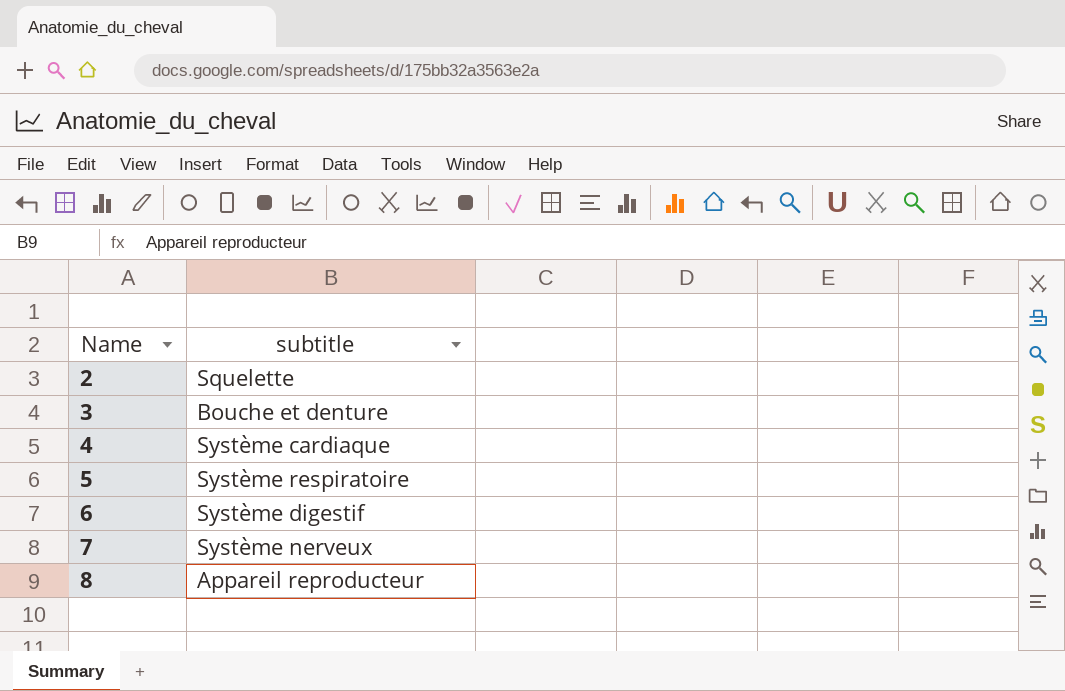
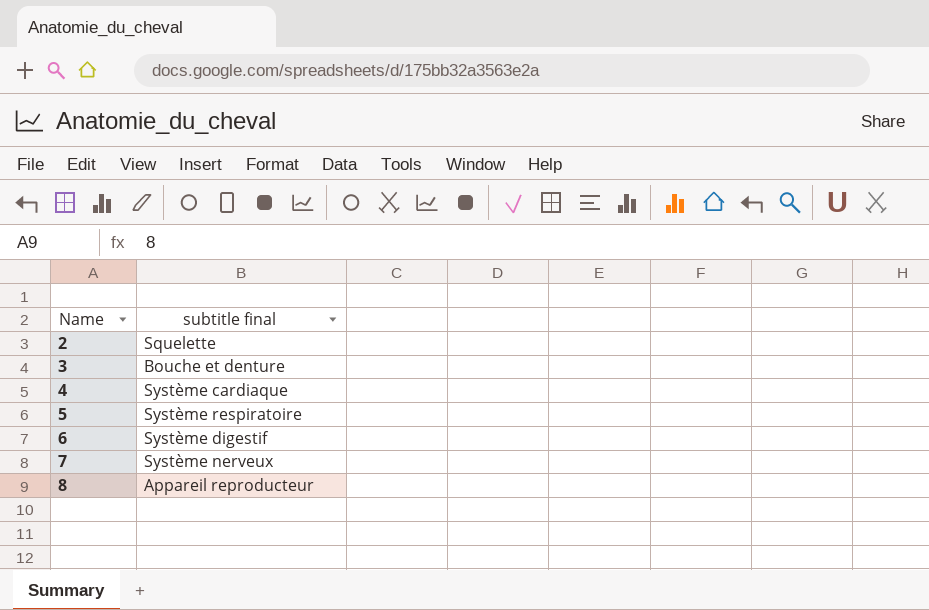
column name: subtitle -> subtitle final

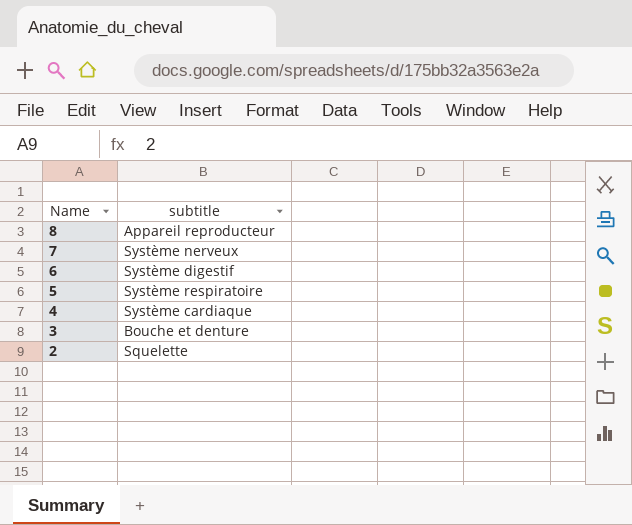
row order: Name ascending -> Name descending
column name: subtitle final -> subtitle

